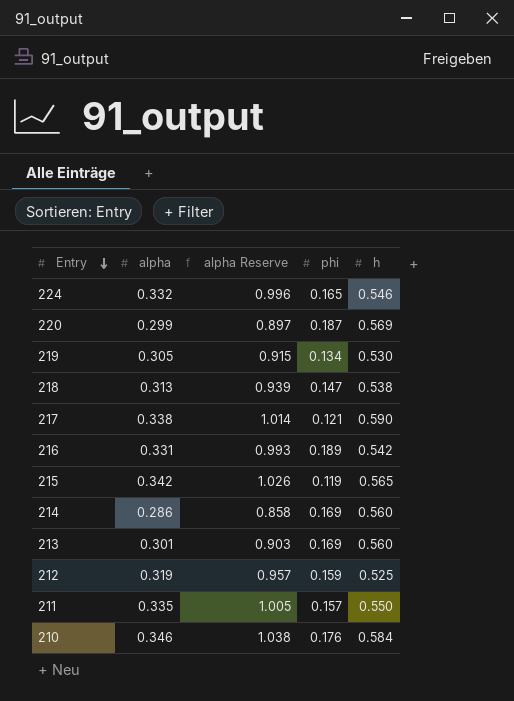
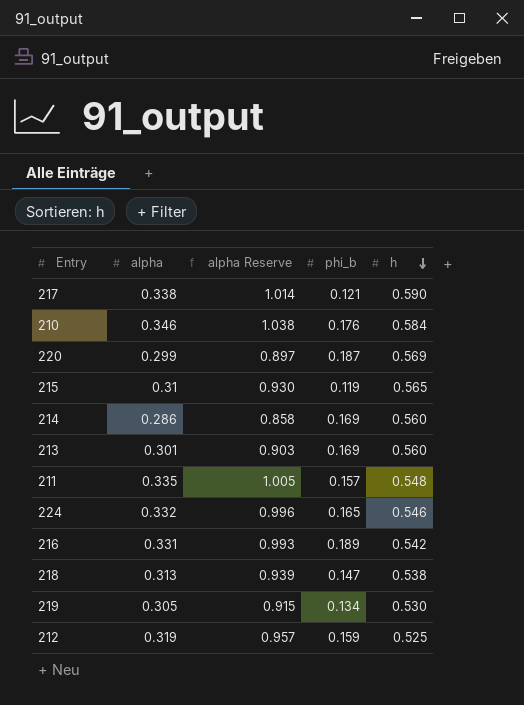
row order: Entry descending -> h descending
column name: phi -> phi_b
215 | alpha: 0.342 -> 0.31
215 | alpha Reserve: 1.026 -> 0.930
211 | h: 0.550 -> 0.548

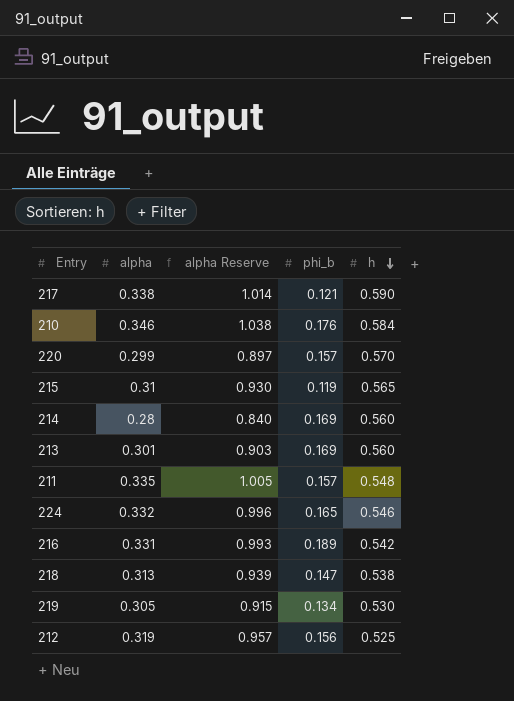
220 | phi_b: 0.187 -> 0.157
220 | h: 0.569 -> 0.570
214 | alpha: 0.286 -> 0.28
214 | alpha Reserve: 0.858 -> 0.840
212 | phi_b: 0.159 -> 0.156

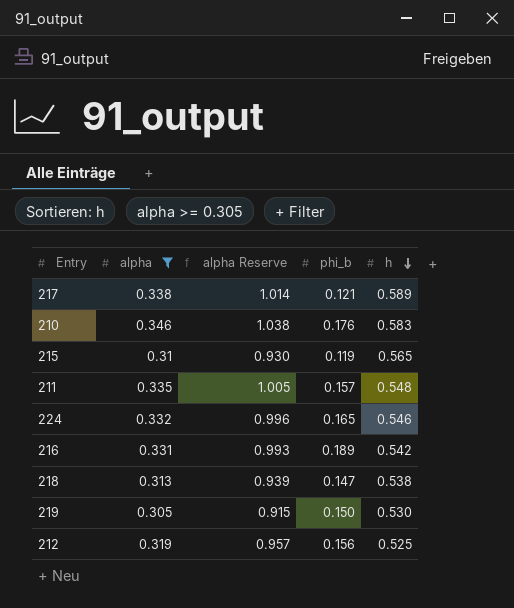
filter: none -> alpha >= 0.305
217 | h: 0.590 -> 0.589
210 | h: 0.584 -> 0.583
219 | phi_b: 0.134 -> 0.150

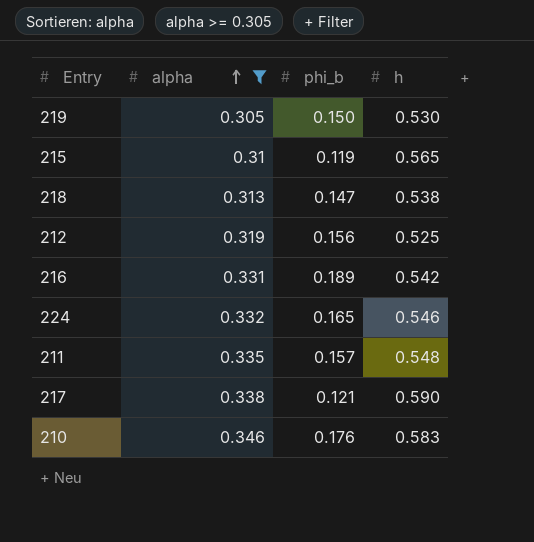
row order: h descending -> alpha ascending
column alpha Reserve | formula: [alpha] * 3 -> none
217 | h: 0.589 -> 0.590

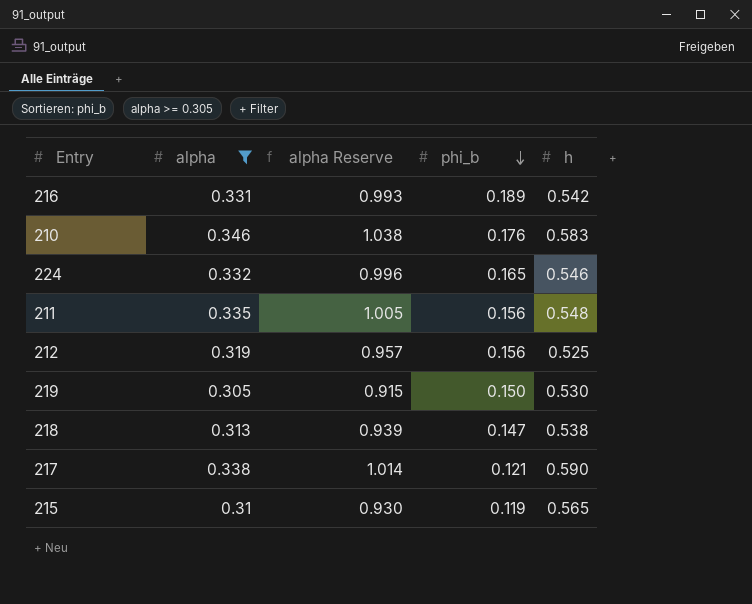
row order: alpha ascending -> phi_b descending
column alpha Reserve | formula: none -> [alpha] * 3
211 | phi_b: 0.157 -> 0.156

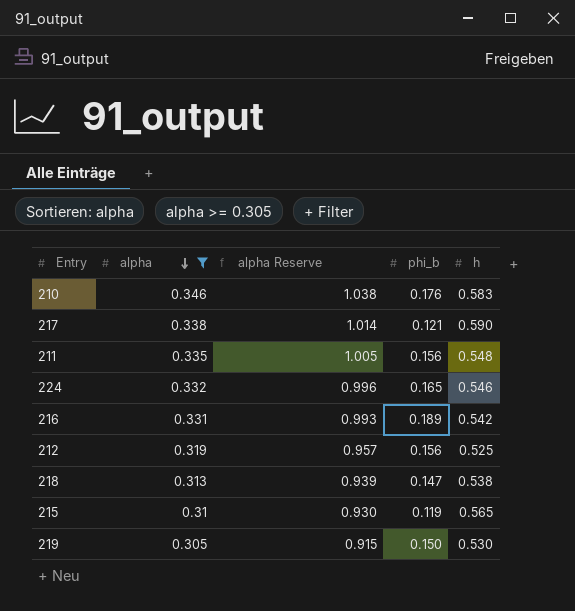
row order: phi_b descending -> alpha descending

